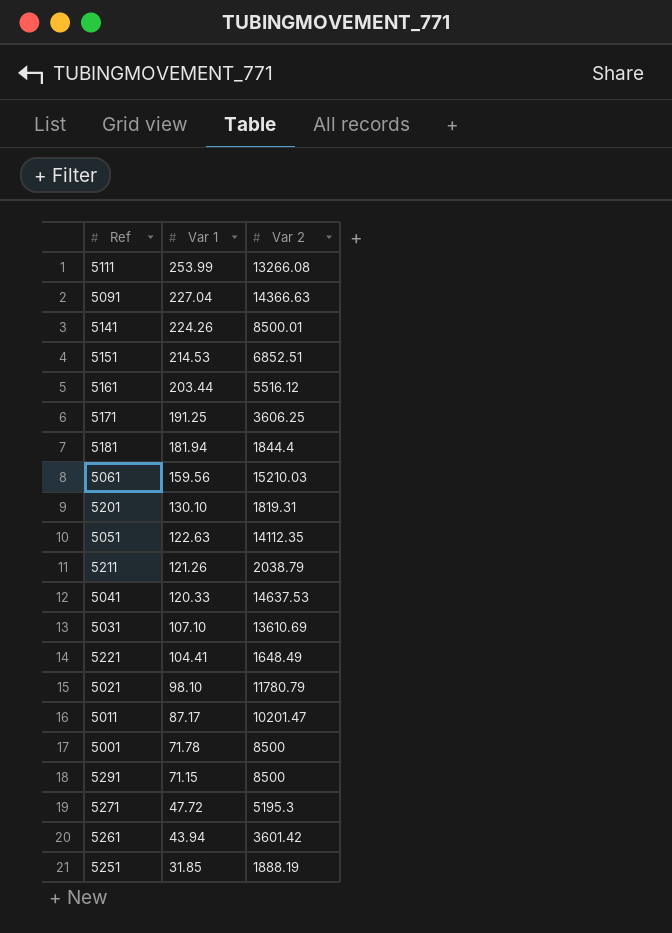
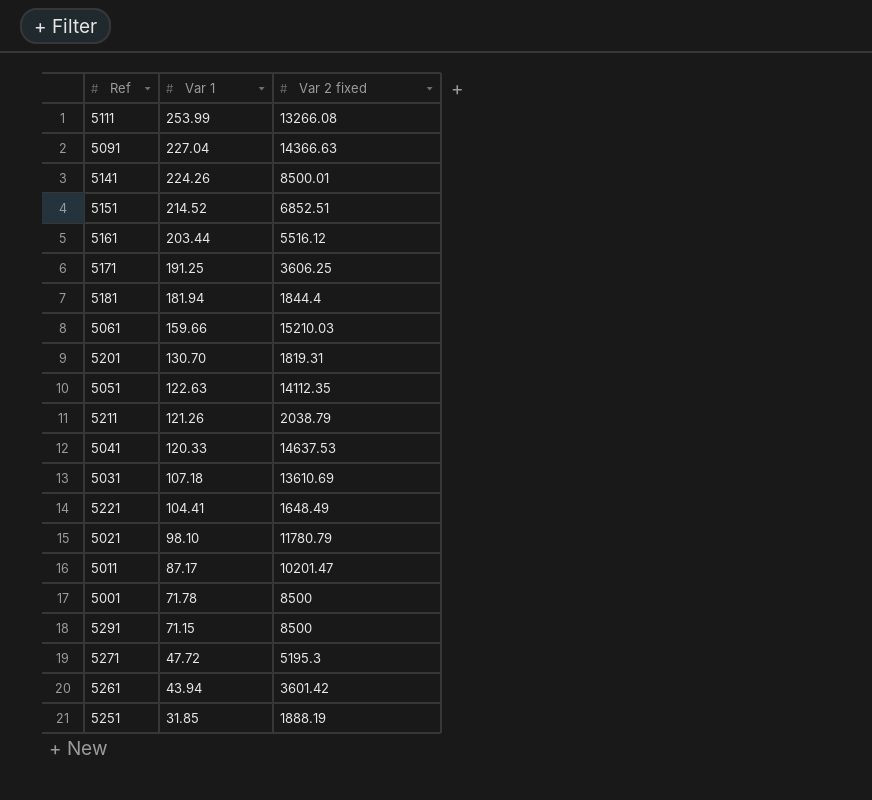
column name: Var 2 -> Var 2 fixed
5151 | Var 1: 214.53 -> 214.52
5061 | Var 1: 159.56 -> 159.66
5201 | Var 1: 130.10 -> 130.70
5031 | Var 1: 107.10 -> 107.18

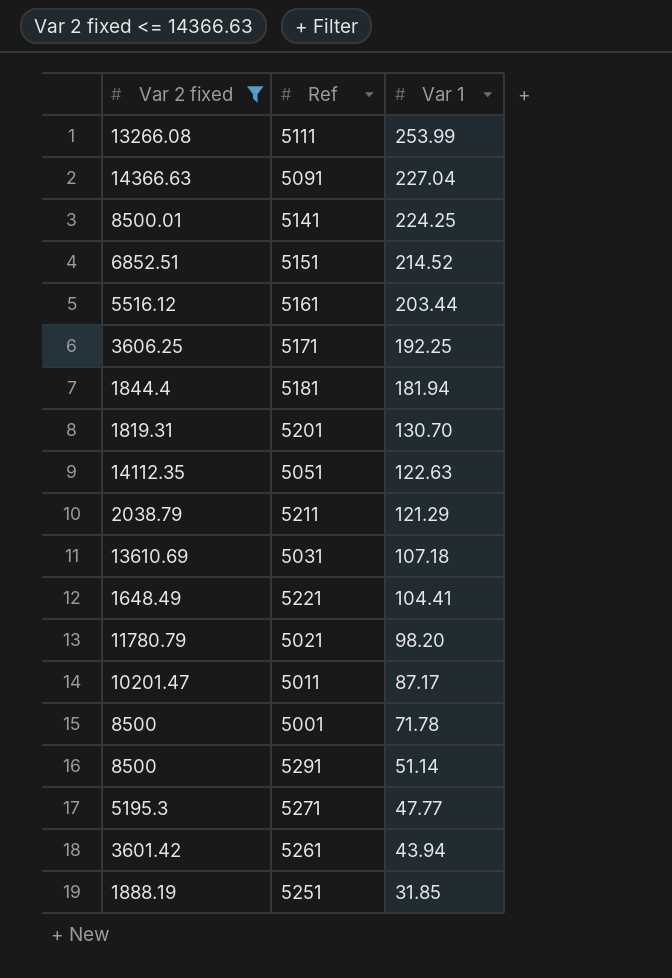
filter: none -> Var 2 fixed <= 14366.63
column Var 2 fixed | position: 3 -> 1
5141 | Var 1: 224.26 -> 224.25
5171 | Var 1: 191.25 -> 192.25
5211 | Var 1: 121.26 -> 121.29
5021 | Var 1: 98.10 -> 98.20
5291 | Var 1: 71.15 -> 51.14
5271 | Var 1: 47.72 -> 47.77

